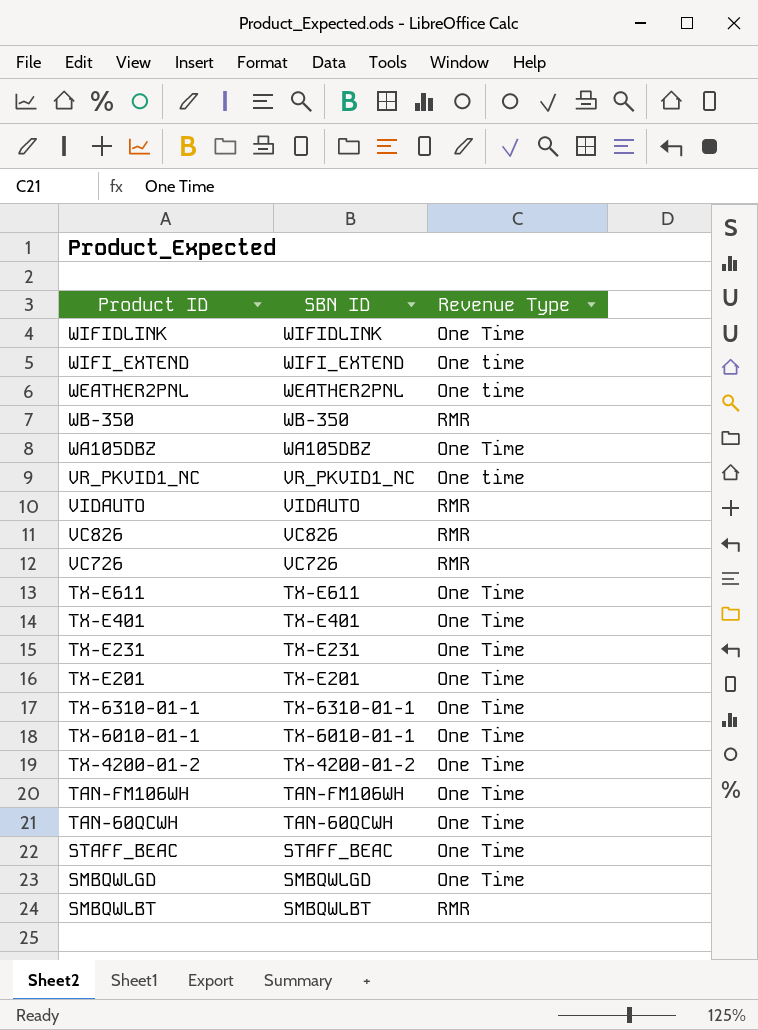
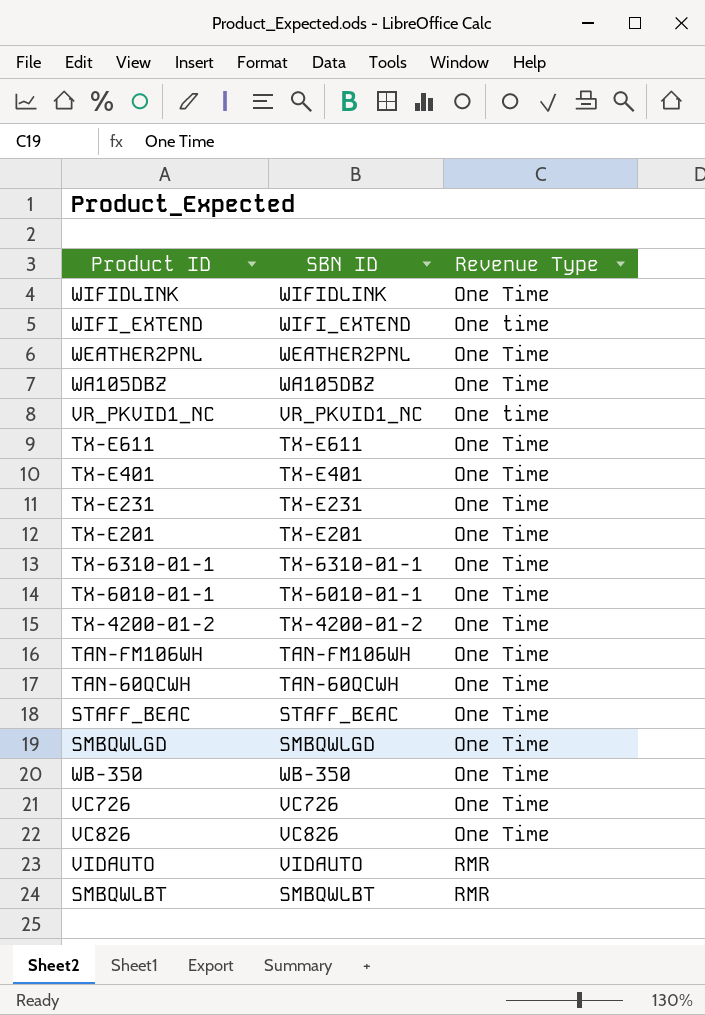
row order: Product ID descending -> Revenue Type ascending
WEATHER2PNL | Revenue Type: One time -> One Time
WB-350 | Revenue Type: RMR -> One Time
VC726 | Revenue Type: RMR -> One Time
VC826 | Revenue Type: RMR -> One Time

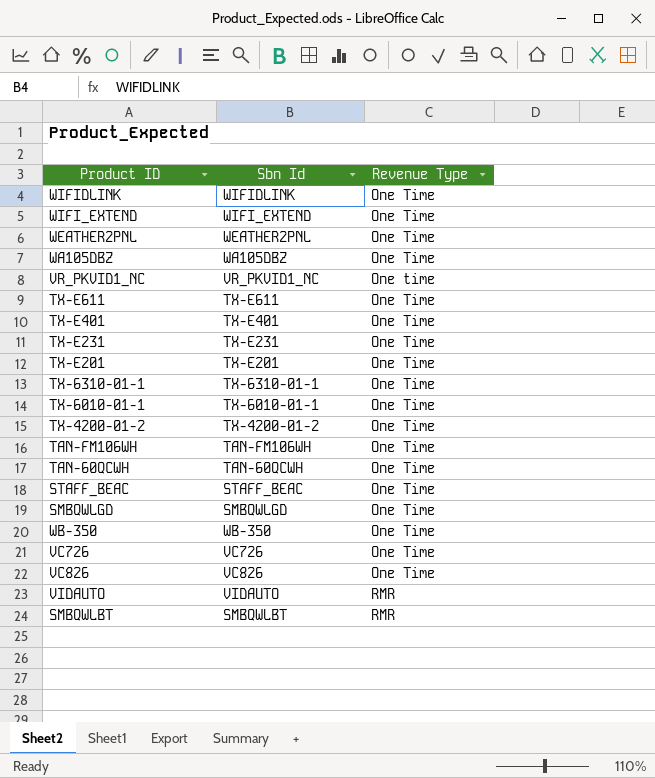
column name: SBN ID -> Sbn Id
WIFI_EXTEND | Revenue Type: One time -> One Time

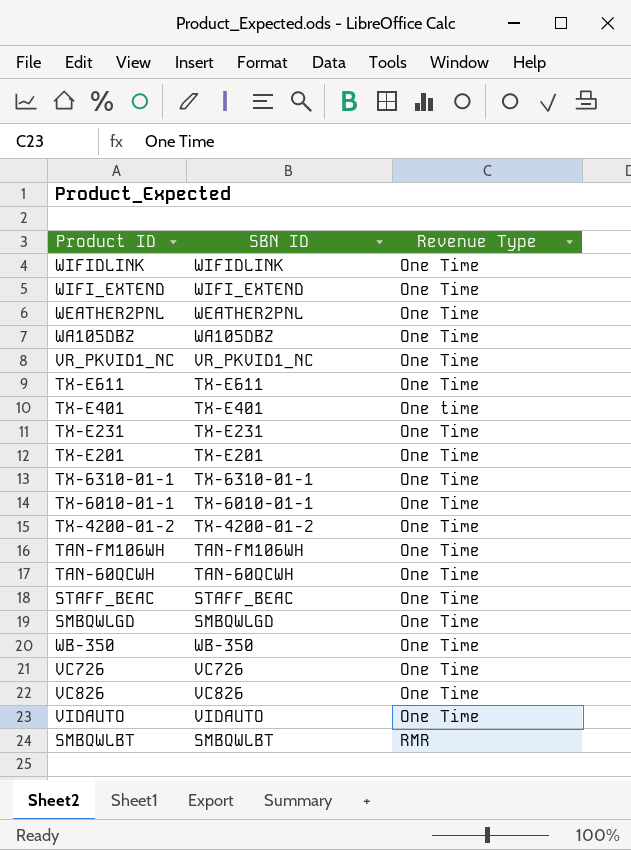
column name: Sbn Id -> SBN ID
VR_PKVID1_NC | Revenue Type: One time -> One Time
TX-E401 | Revenue Type: One Time -> One time
VIDAUTO | Revenue Type: RMR -> One Time

